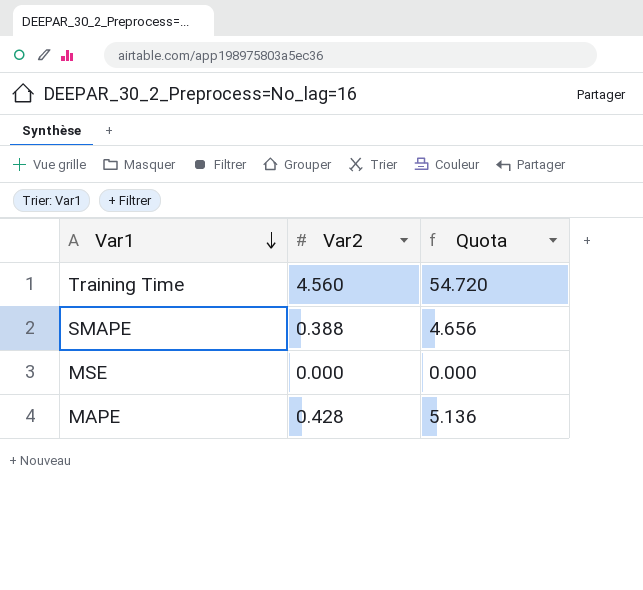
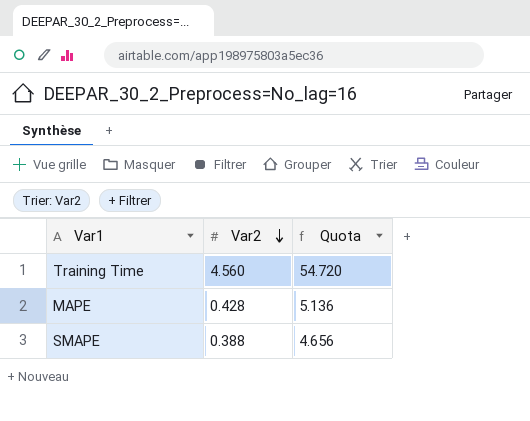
row order: Var1 descending -> Var2 descending
row MSE: 0.000 | 0.000 -> none

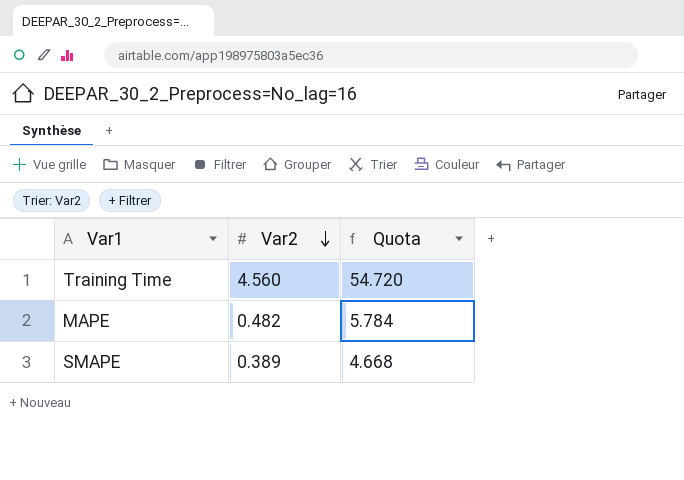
MAPE | Var2: 0.428 -> 0.482
MAPE | Quota: 5.136 -> 5.784
SMAPE | Var2: 0.388 -> 0.389
SMAPE | Quota: 4.656 -> 4.668

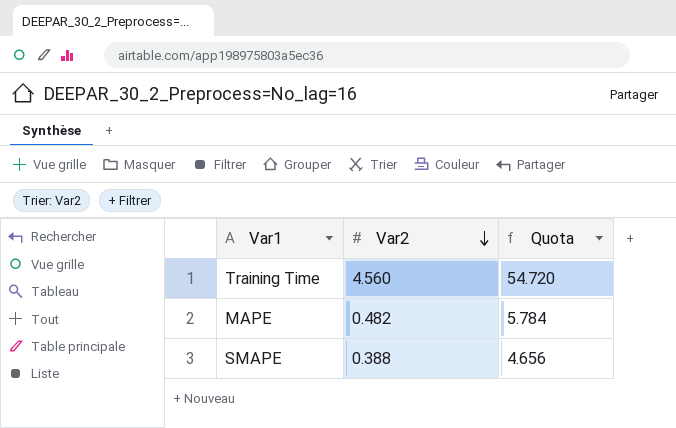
SMAPE | Var2: 0.389 -> 0.388
SMAPE | Quota: 4.668 -> 4.656

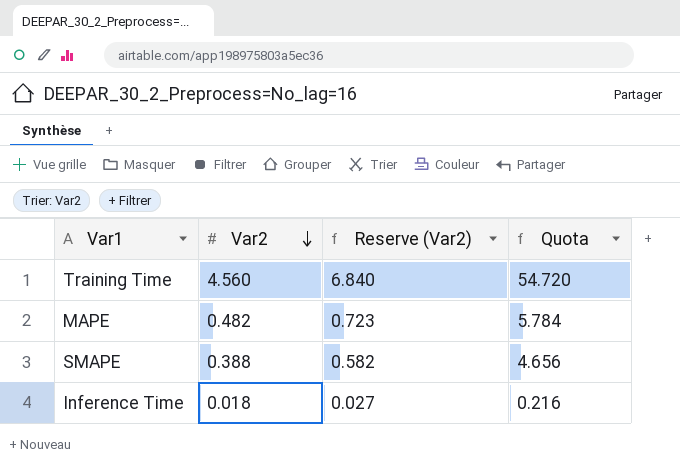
column Reserve (Var2) | formula: none -> [Var2] * 1.5
row Inference Time: none -> 0.018 | 0.027 | 0.216

